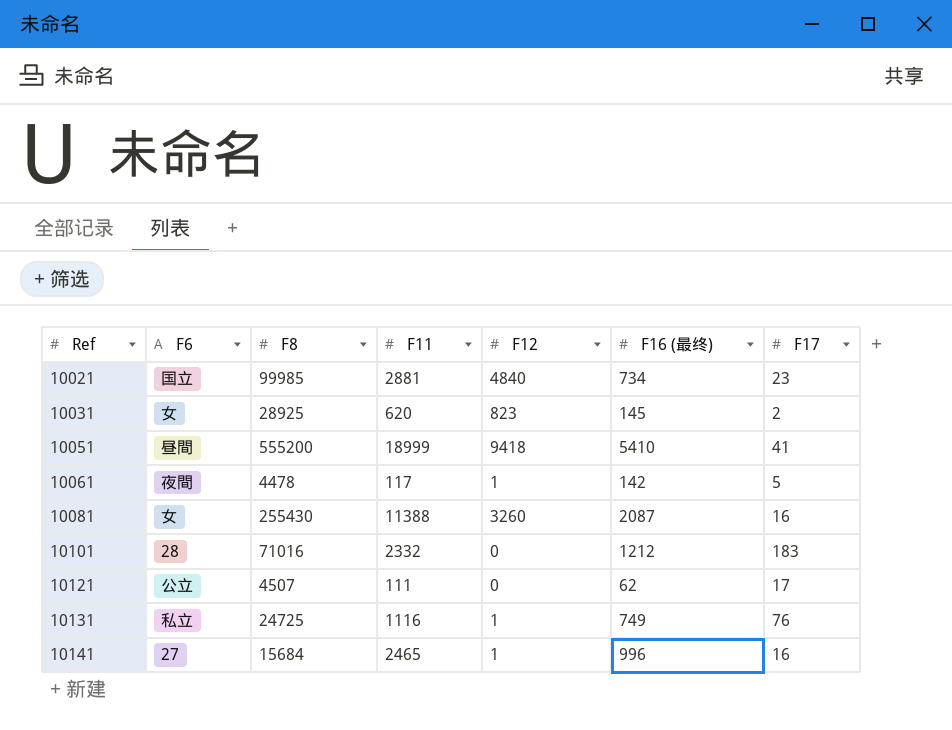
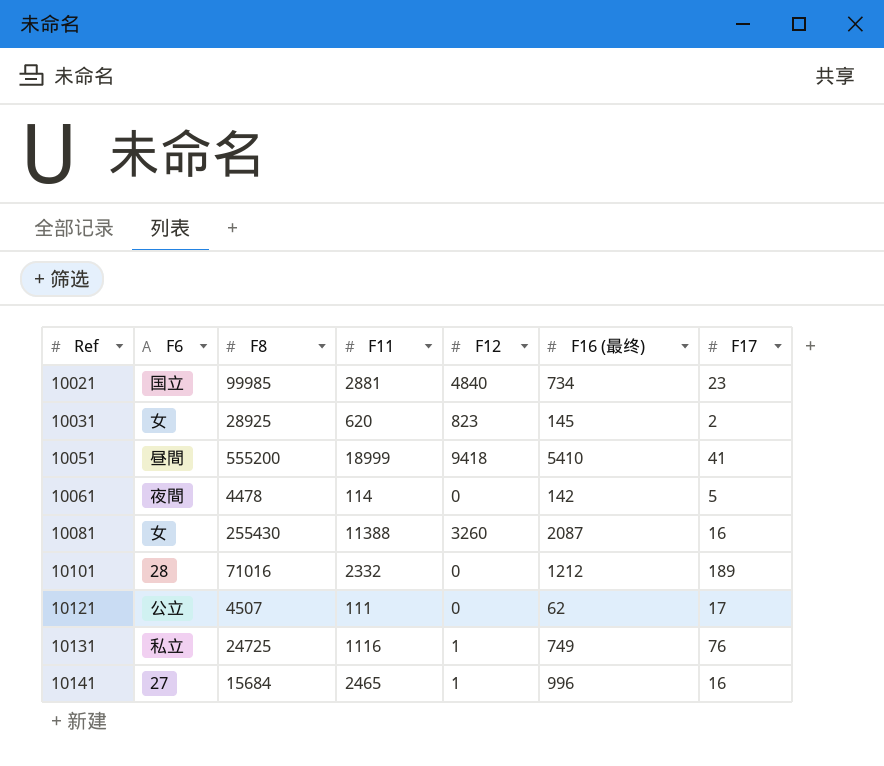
10061 | F11: 117 -> 114
10061 | F12: 1 -> 0
10101 | F17: 183 -> 189

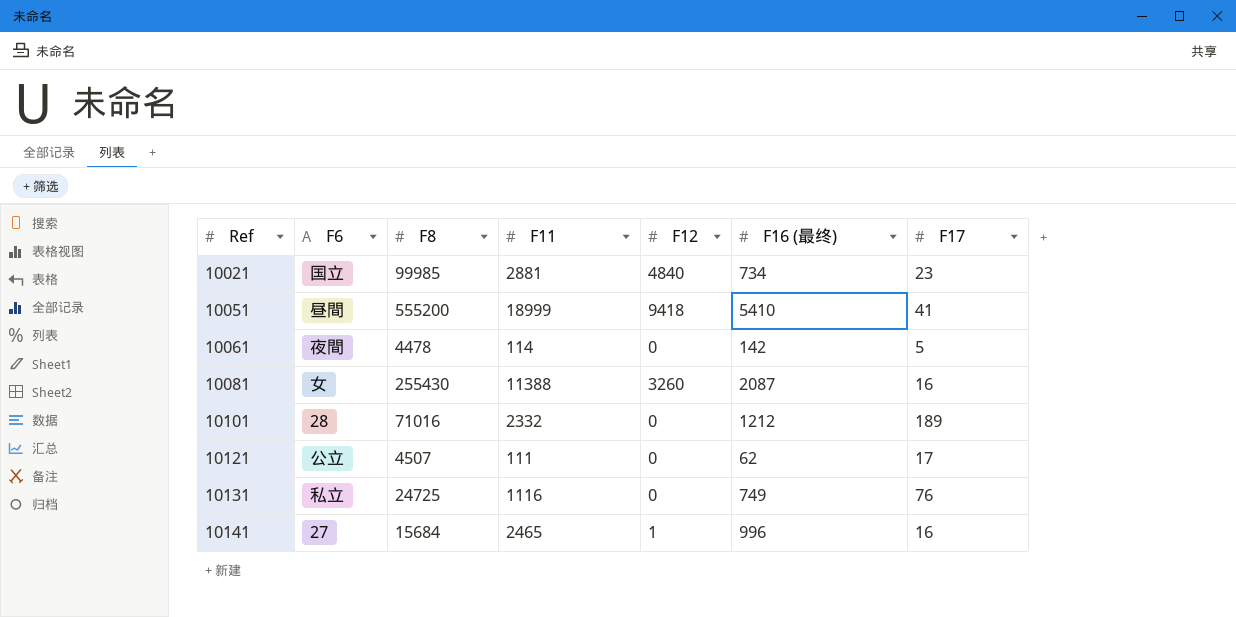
row 10031: 女 | 28925 | 620 | 823 | 145 | 2 -> none
10131 | F12: 1 -> 0

